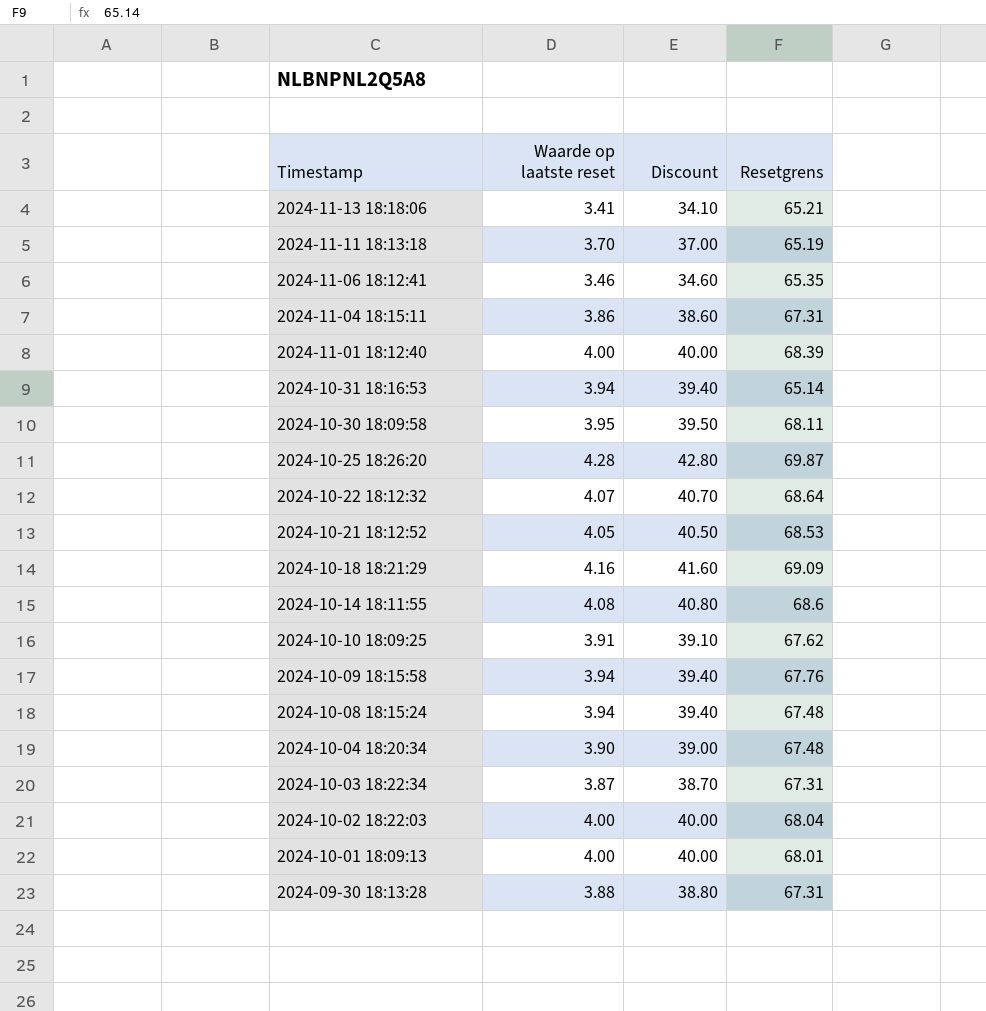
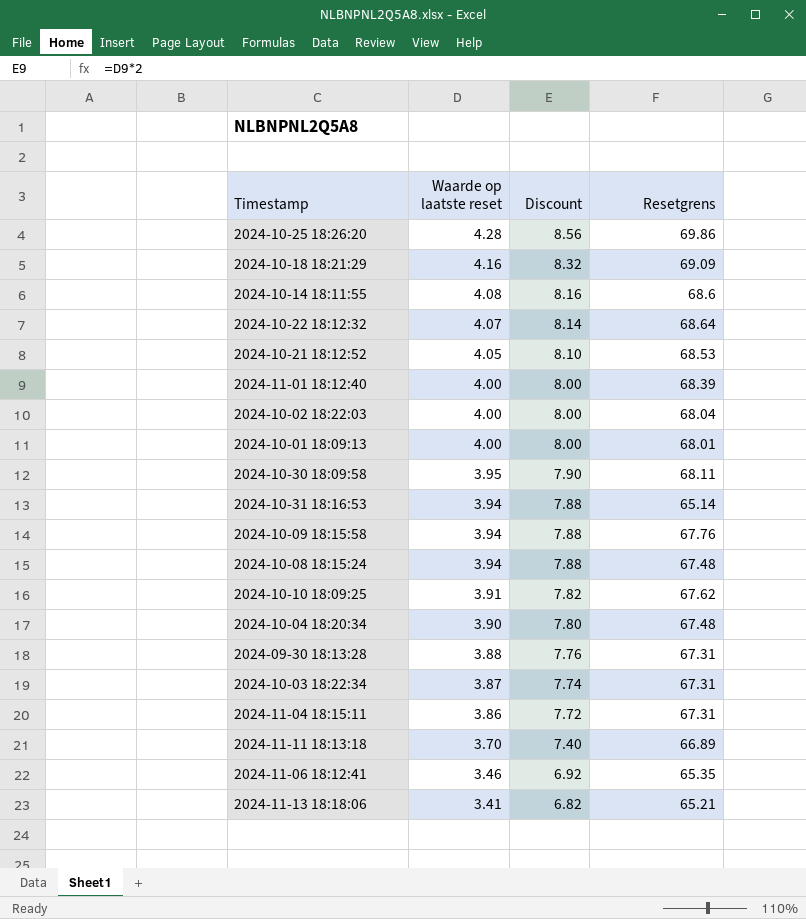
row order: Timestamp descending -> Waarde op laatste reset descending
column Discount | formula: [Waarde op laatste reset] * 10 -> [Waarde op laatste reset] * 2
2024-10-25 18:26:20 | Resetgrens: 69.87 -> 69.86
2024-11-11 18:13:18 | Resetgrens: 65.19 -> 66.89

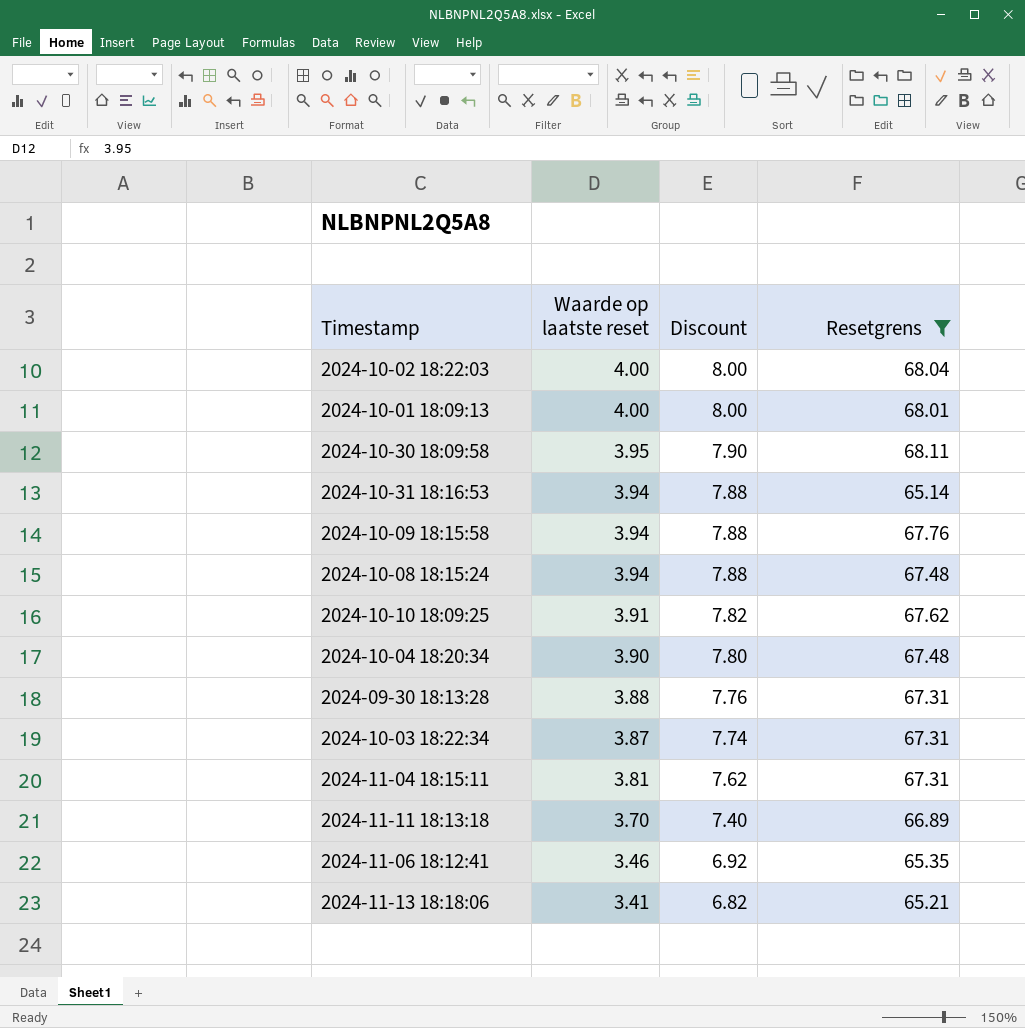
filter: none -> Resetgrens <= 68.11
2024-11-04 18:15:11 | Waarde op laatste reset: 3.86 -> 3.81
2024-11-04 18:15:11 | Discount: 7.72 -> 7.62

